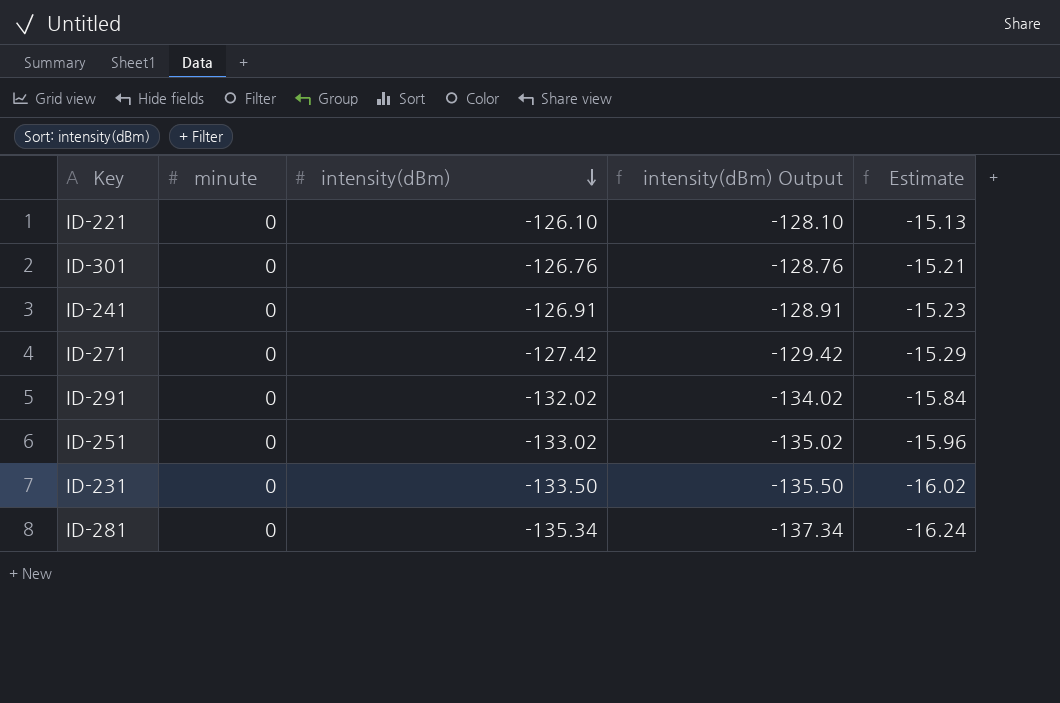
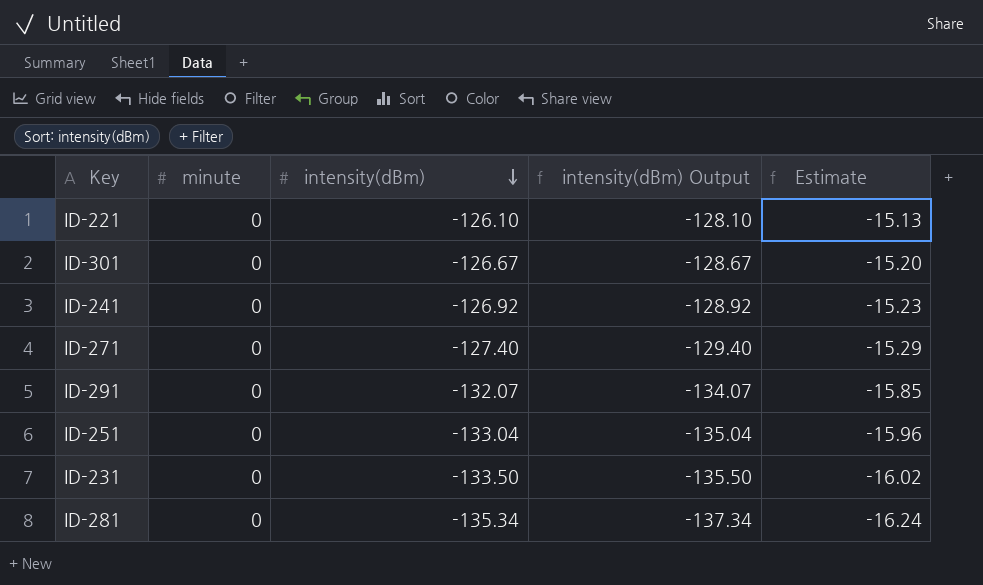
ID-301 | intensity(dBm): -126.76 -> -126.67
ID-301 | intensity(dBm) Output: -128.76 -> -128.67
ID-301 | Estimate: -15.21 -> -15.20
ID-241 | intensity(dBm): -126.91 -> -126.92
ID-241 | intensity(dBm) Output: -128.91 -> -128.92
ID-271 | intensity(dBm): -127.42 -> -127.40
ID-271 | intensity(dBm) Output: -129.42 -> -129.40
ID-291 | intensity(dBm): -132.02 -> -132.07
ID-291 | intensity(dBm) Output: -134.02 -> -134.07
ID-291 | Estimate: -15.84 -> -15.85
ID-251 | intensity(dBm): -133.02 -> -133.04
ID-251 | intensity(dBm) Output: -135.02 -> -135.04

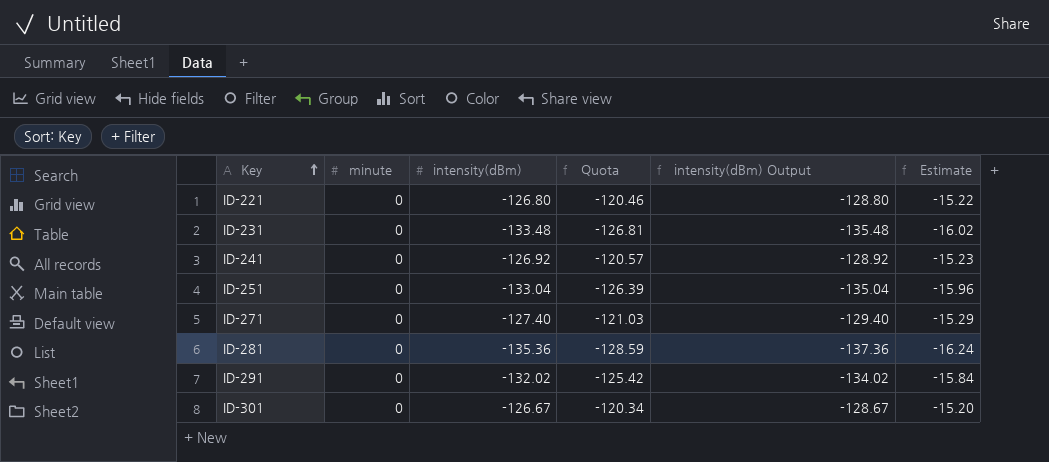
row order: intensity(dBm) descending -> Key ascending
column Quota | formula: none -> [intensity(dBm)] * 0.95
ID-221 | intensity(dBm): -126.10 -> -126.80
ID-221 | intensity(dBm) Output: -128.10 -> -128.80
ID-221 | Estimate: -15.13 -> -15.22
ID-231 | intensity(dBm): -133.50 -> -133.48
ID-231 | intensity(dBm) Output: -135.50 -> -135.48
ID-281 | intensity(dBm): -135.34 -> -135.36
ID-281 | intensity(dBm) Output: -137.34 -> -137.36
ID-291 | intensity(dBm): -132.07 -> -132.02
ID-291 | intensity(dBm) Output: -134.07 -> -134.02
ID-291 | Estimate: -15.85 -> -15.84

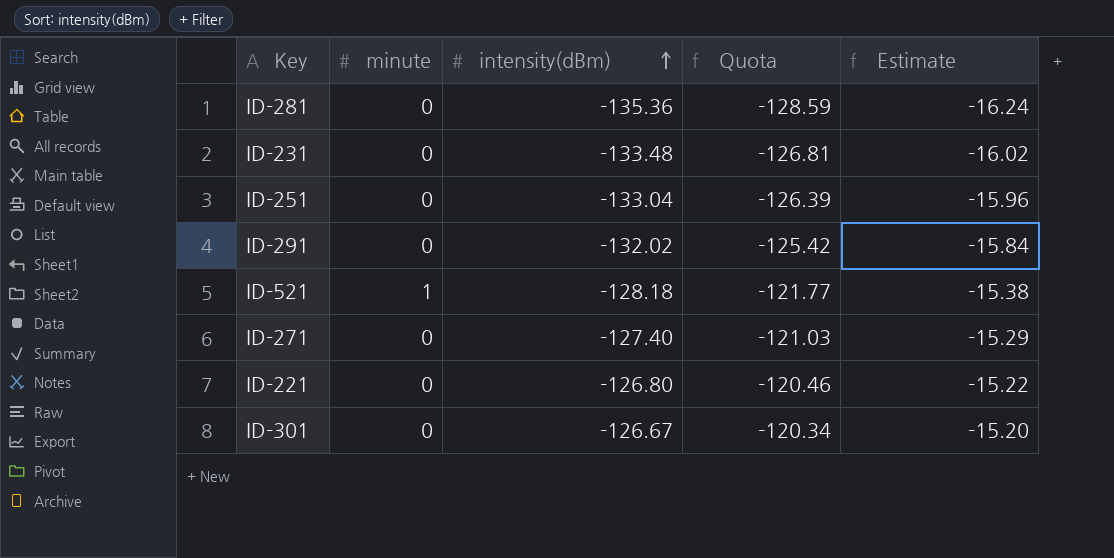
row order: Key ascending -> intensity(dBm) ascending
column intensity(dBm) Output | formula: [intensity(dBm)] - 2 -> none
row ID-241: 0 | -126.92 | -120.57 | -128.92 | -15.23 -> none
row ID-521: none -> 1 | -128.18 | -121.77 | -15.38

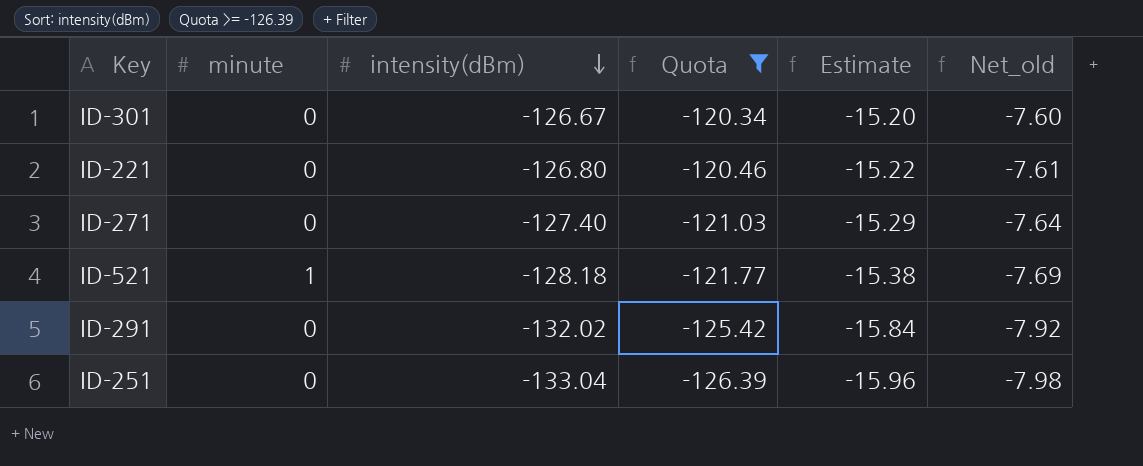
filter: none -> Quota >= -126.39
row order: intensity(dBm) ascending -> intensity(dBm) descending
column Net_old | formula: none -> [intensity(dBm)] * 0.06

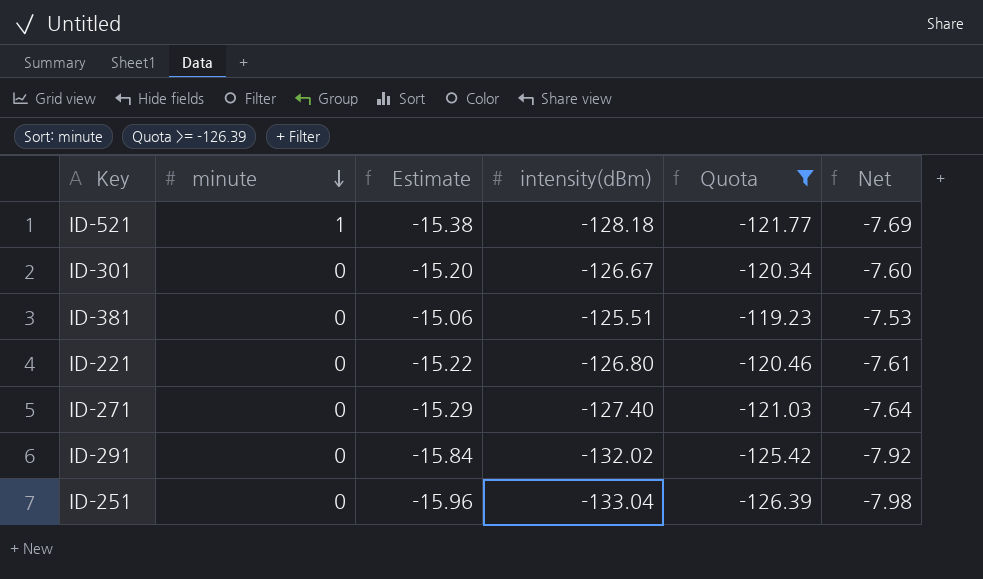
row order: intensity(dBm) descending -> minute descending
column Estimate | position: 5 -> 3
column name: Net_old -> Net
row ID-381: none -> 0 | -15.06 | -125.51 | -119.23 | -7.53

